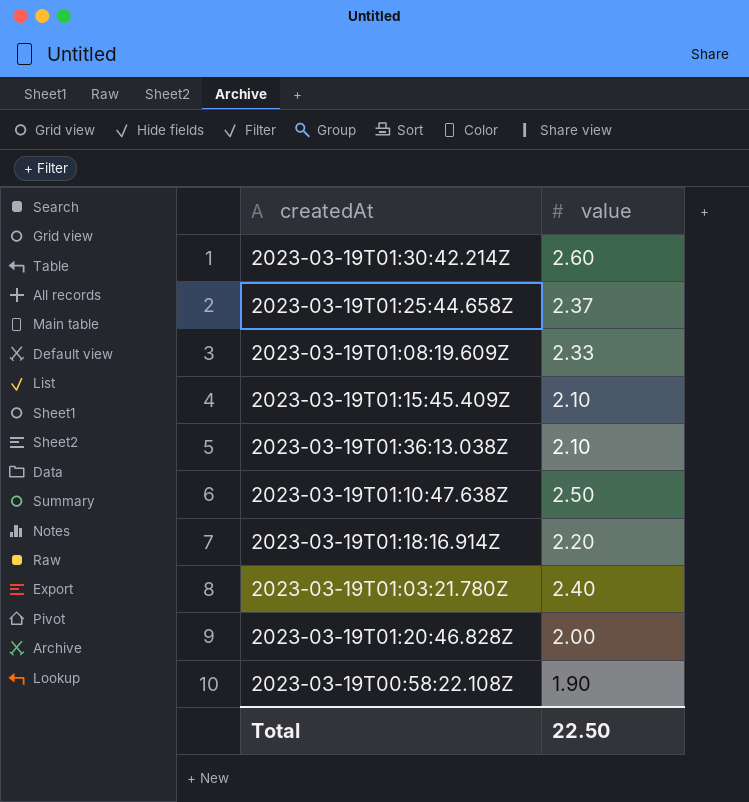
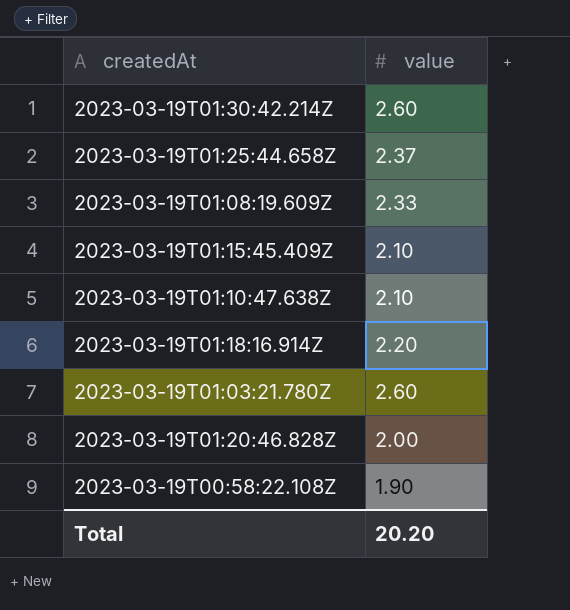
row 2023-03-19T01:36:13.038Z: 2.10 -> none
2023-03-19T01:10:47.638Z | value: 2.50 -> 2.10
2023-03-19T01:03:21.780Z | value: 2.40 -> 2.60
Total | value: 22.50 -> 20.20

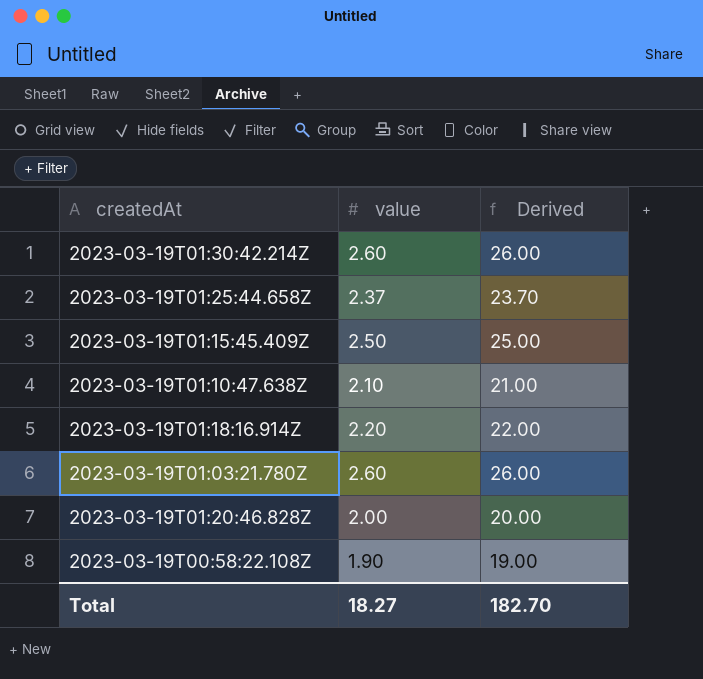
column Derived | formula: none -> [value] * 10
row 2023-03-19T01:08:19.609Z: 2.33 -> none
2023-03-19T01:15:45.409Z | value: 2.10 -> 2.50
Total | value: 20.20 -> 18.27

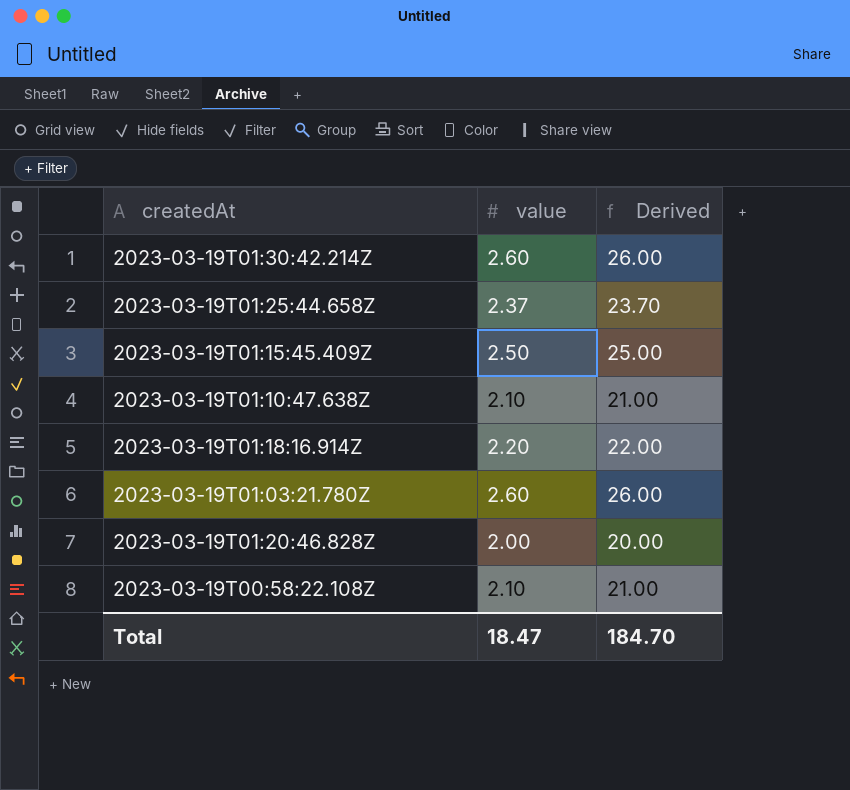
2023-03-19T00:58:22.108Z | value: 1.90 -> 2.10
2023-03-19T00:58:22.108Z | Derived: 19.00 -> 21.00
Total | value: 18.27 -> 18.47
Total | Derived: 182.70 -> 184.70

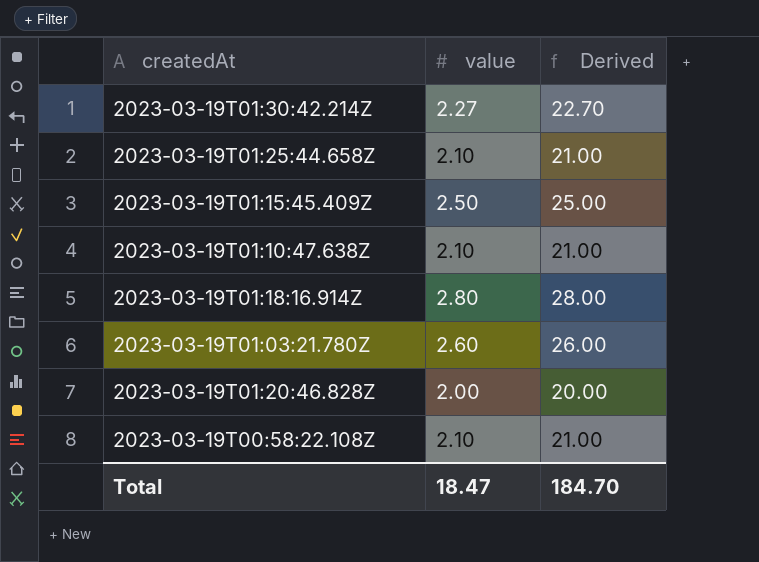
2023-03-19T01:30:42.214Z | value: 2.60 -> 2.27
2023-03-19T01:30:42.214Z | Derived: 26.00 -> 22.70
2023-03-19T01:25:44.658Z | value: 2.37 -> 2.10
2023-03-19T01:25:44.658Z | Derived: 23.70 -> 21.00
2023-03-19T01:18:16.914Z | value: 2.20 -> 2.80
2023-03-19T01:18:16.914Z | Derived: 22.00 -> 28.00

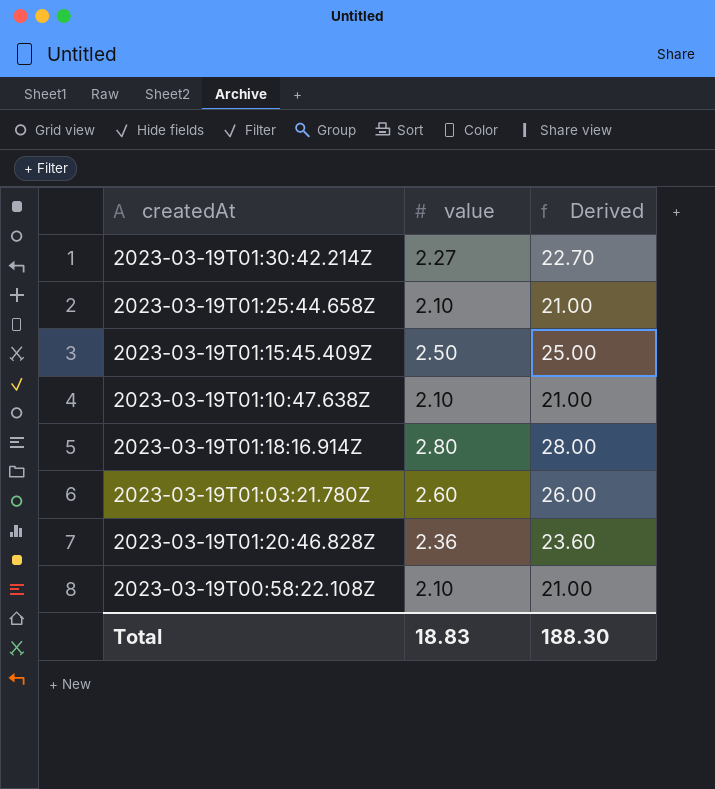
2023-03-19T01:20:46.828Z | value: 2.00 -> 2.36
2023-03-19T01:20:46.828Z | Derived: 20.00 -> 23.60
Total | value: 18.47 -> 18.83
Total | Derived: 184.70 -> 188.30

